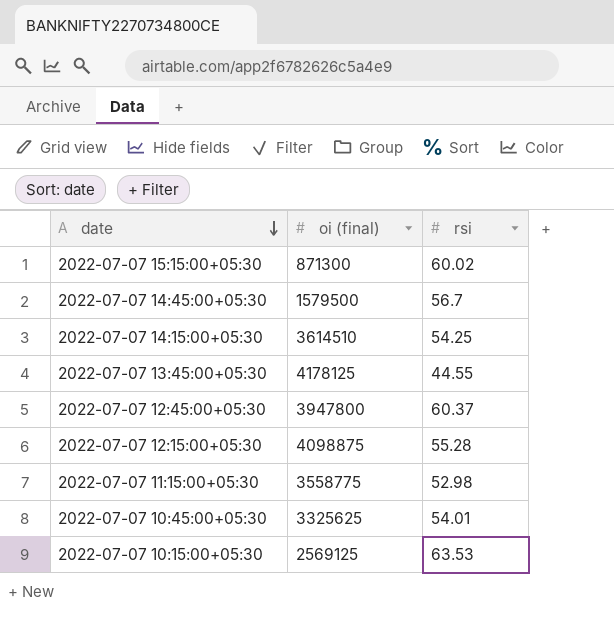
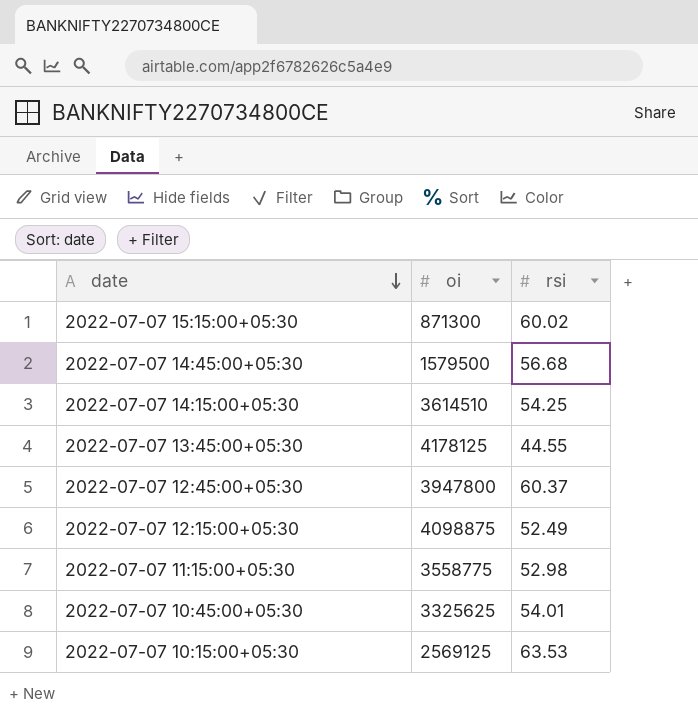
column name: oi (final) -> oi
2022-07-07 14:45:00+05:30 | rsi: 56.7 -> 56.68
2022-07-07 12:15:00+05:30 | rsi: 55.28 -> 52.49

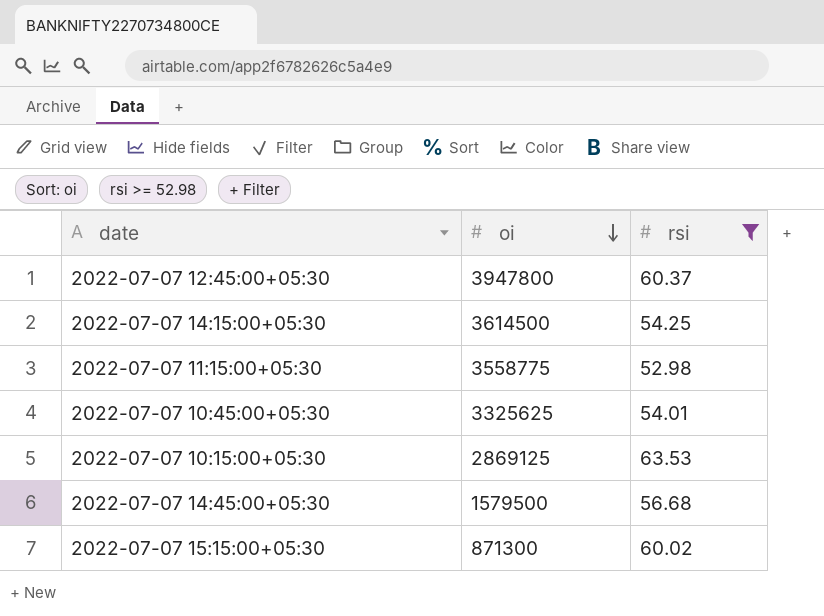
filter: none -> rsi >= 52.98
row order: date descending -> oi descending
2022-07-07 14:15:00+05:30 | oi: 3614510 -> 3614500
2022-07-07 10:15:00+05:30 | oi: 2569125 -> 2869125

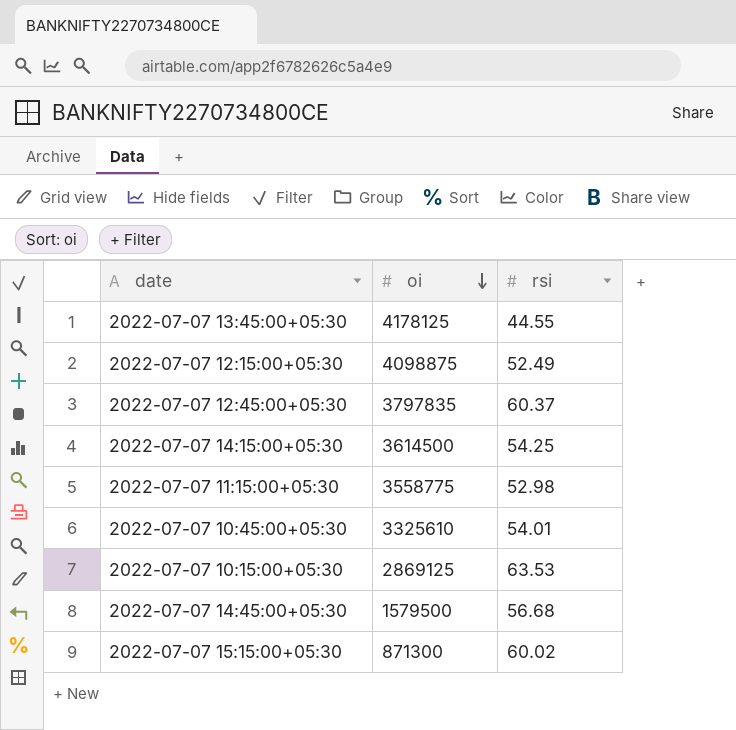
filter: rsi >= 52.98 -> none
2022-07-07 12:45:00+05:30 | oi: 3947800 -> 3797835
2022-07-07 10:45:00+05:30 | oi: 3325625 -> 3325610

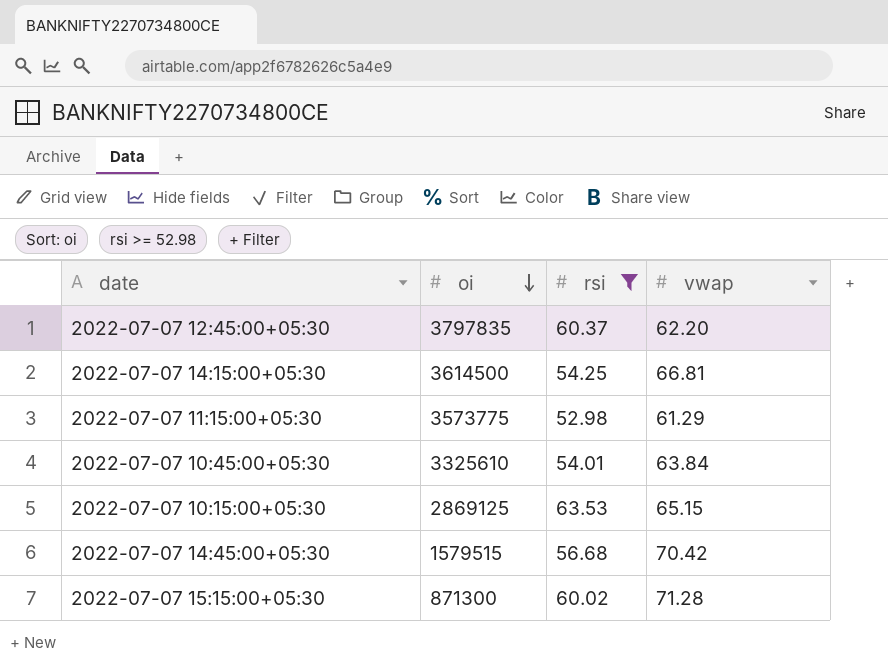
filter: none -> rsi >= 52.98
column vwap | position: none -> 4
2022-07-07 11:15:00+05:30 | oi: 3558775 -> 3573775
2022-07-07 14:45:00+05:30 | oi: 1579500 -> 1579515

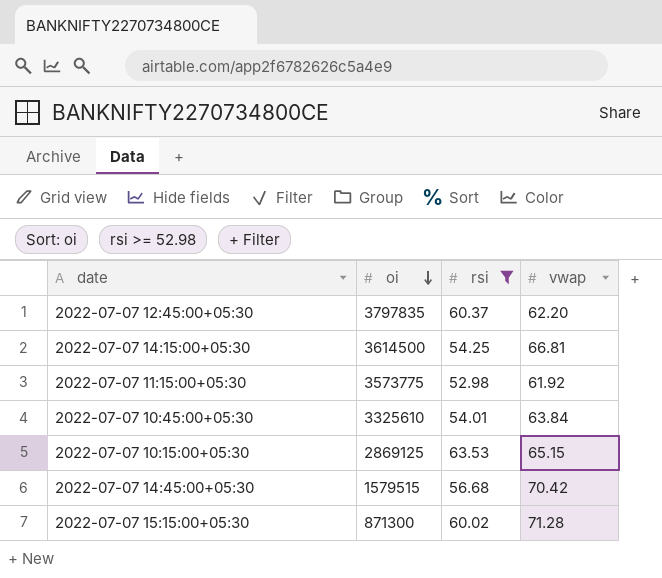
2022-07-07 11:15:00+05:30 | vwap: 61.29 -> 61.92

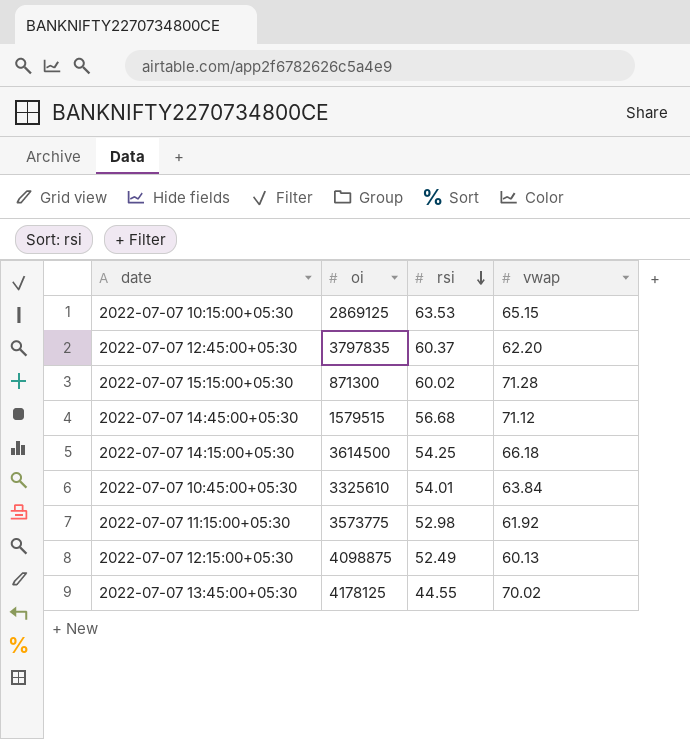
filter: rsi >= 52.98 -> none
row order: oi descending -> rsi descending
2022-07-07 14:45:00+05:30 | vwap: 70.42 -> 71.12
2022-07-07 14:15:00+05:30 | vwap: 66.81 -> 66.18

